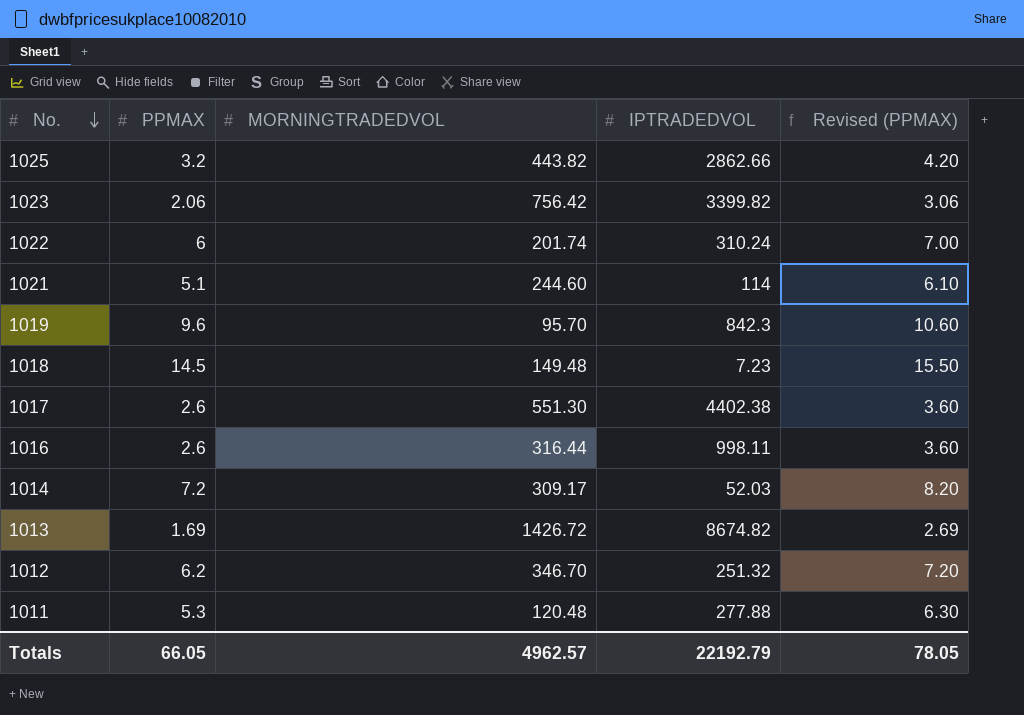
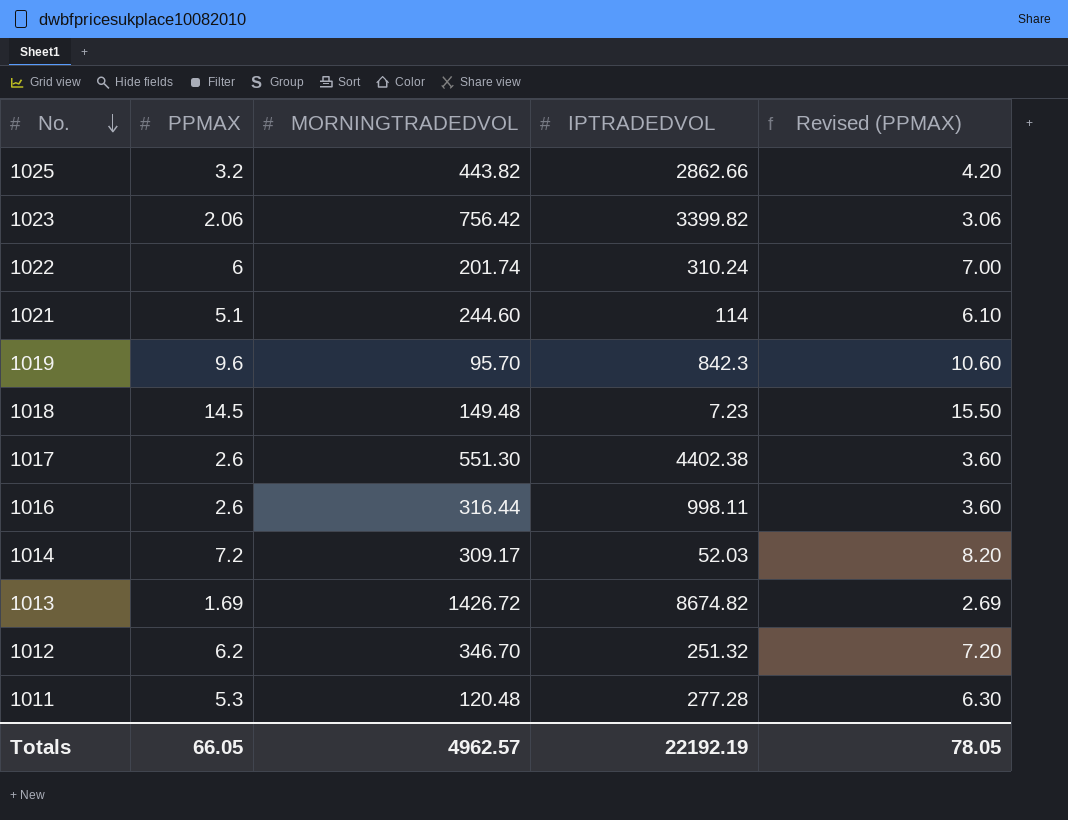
1011 | IPTRADEDVOL: 277.88 -> 277.28
Totals | IPTRADEDVOL: 22192.79 -> 22192.19

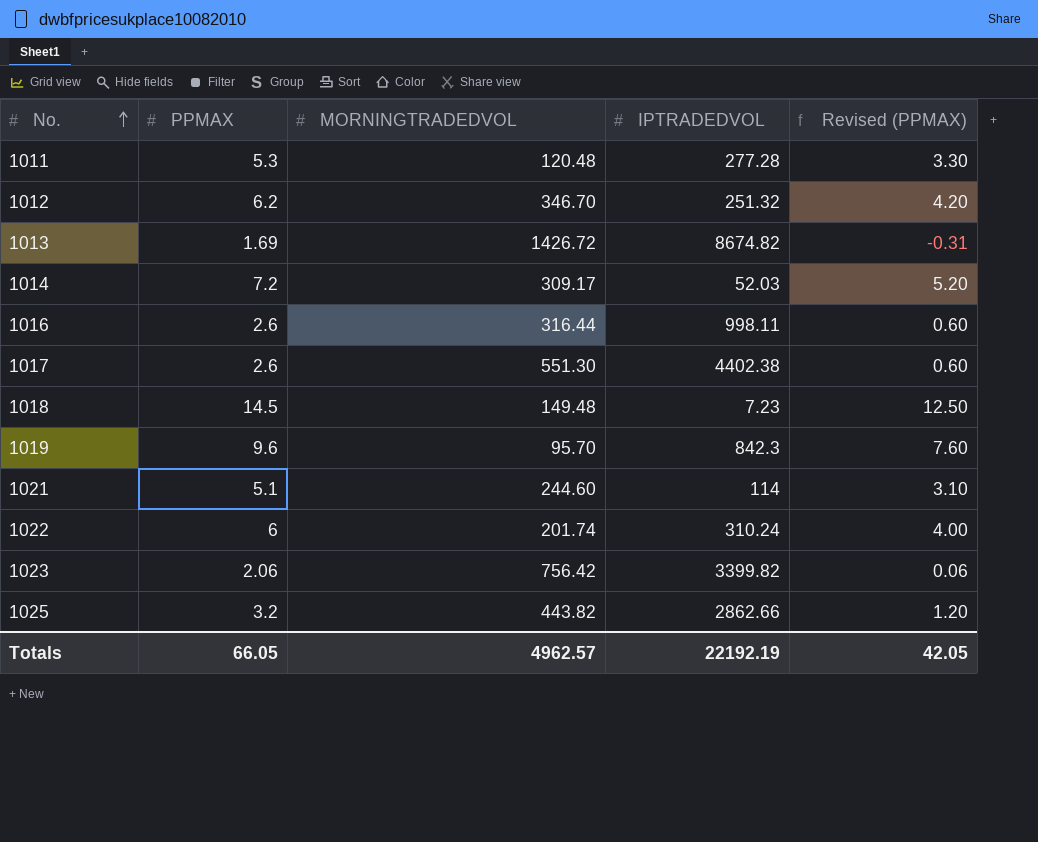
row order: No. descending -> No. ascending
column Revised (PPMAX) | formula: [PPMAX] + 1 -> [PPMAX] - 2
Totals | Revised (PPMAX): 78.05 -> 42.05

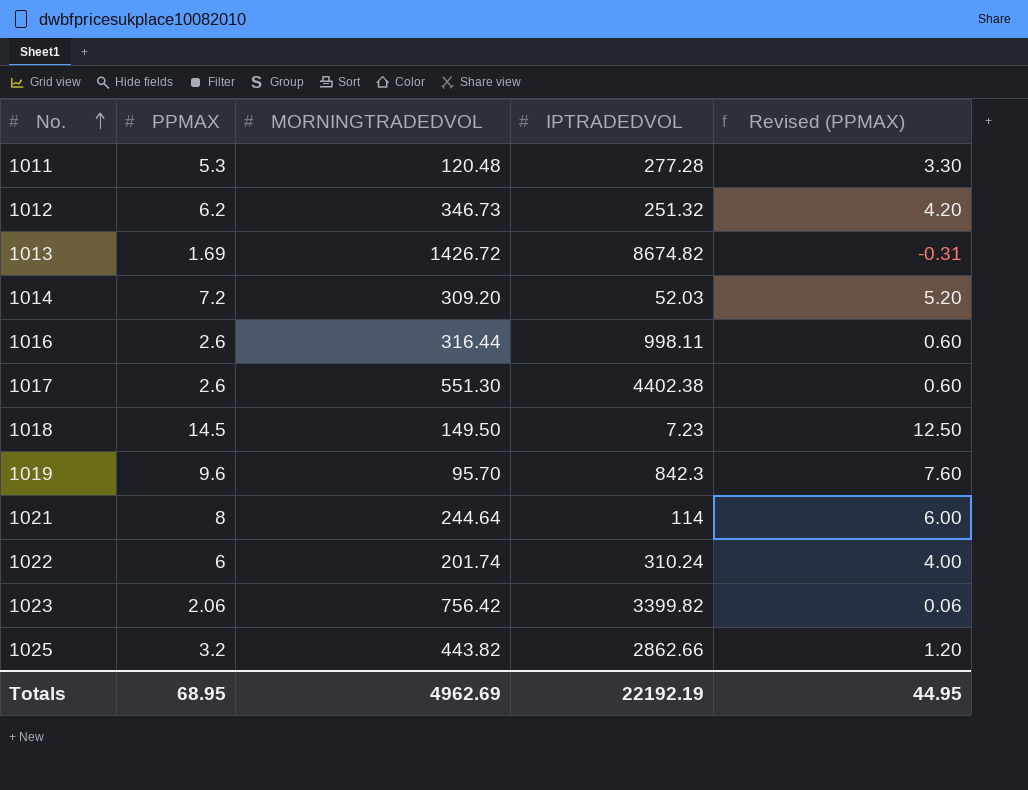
1012 | MORNINGTRADEDVOL: 346.70 -> 346.73
1014 | MORNINGTRADEDVOL: 309.17 -> 309.20
1018 | MORNINGTRADEDVOL: 149.48 -> 149.50
1021 | PPMAX: 5.1 -> 8
1021 | MORNINGTRADEDVOL: 244.60 -> 244.64
1021 | Revised (PPMAX): 3.10 -> 6.00
Totals | PPMAX: 66.05 -> 68.95
Totals | MORNINGTRADEDVOL: 4962.57 -> 4962.69
Totals | Revised (PPMAX): 42.05 -> 44.95

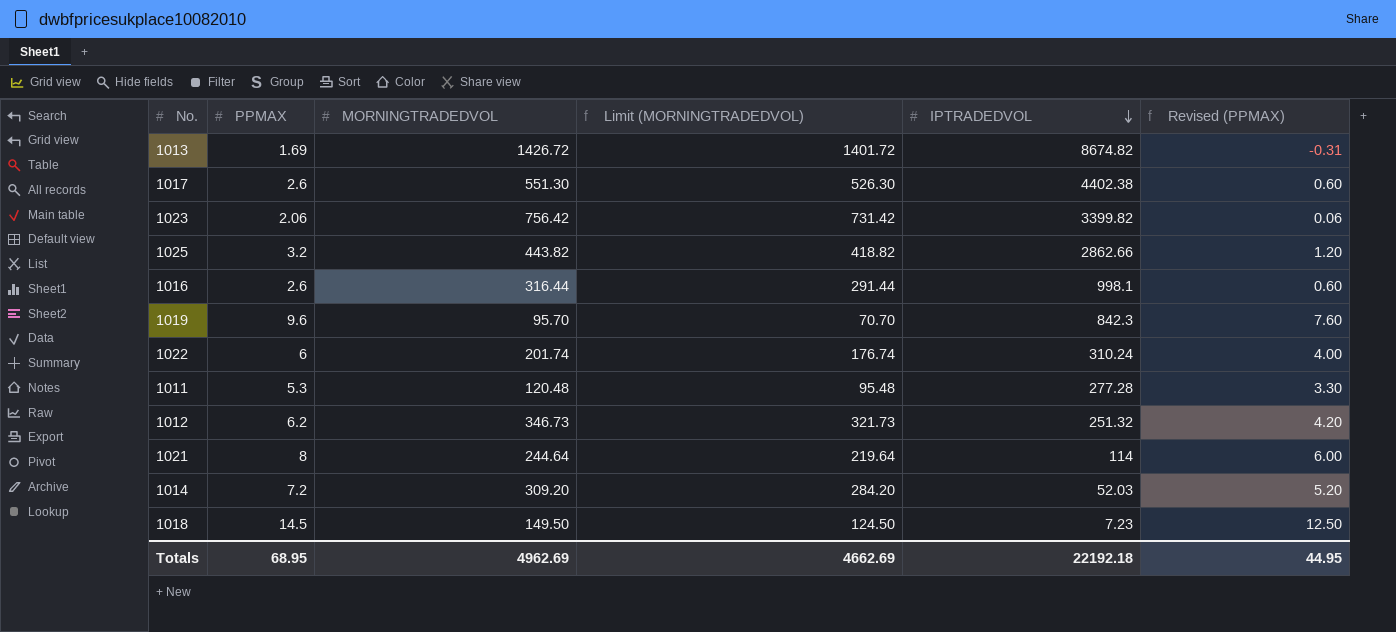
row order: No. ascending -> IPTRADEDVOL descending
column Limit (MORNINGTRADEDVOL) | formula: none -> [MORNINGTRADEDVOL] - 25
1016 | IPTRADEDVOL: 998.11 -> 998.1
Totals | IPTRADEDVOL: 22192.19 -> 22192.18

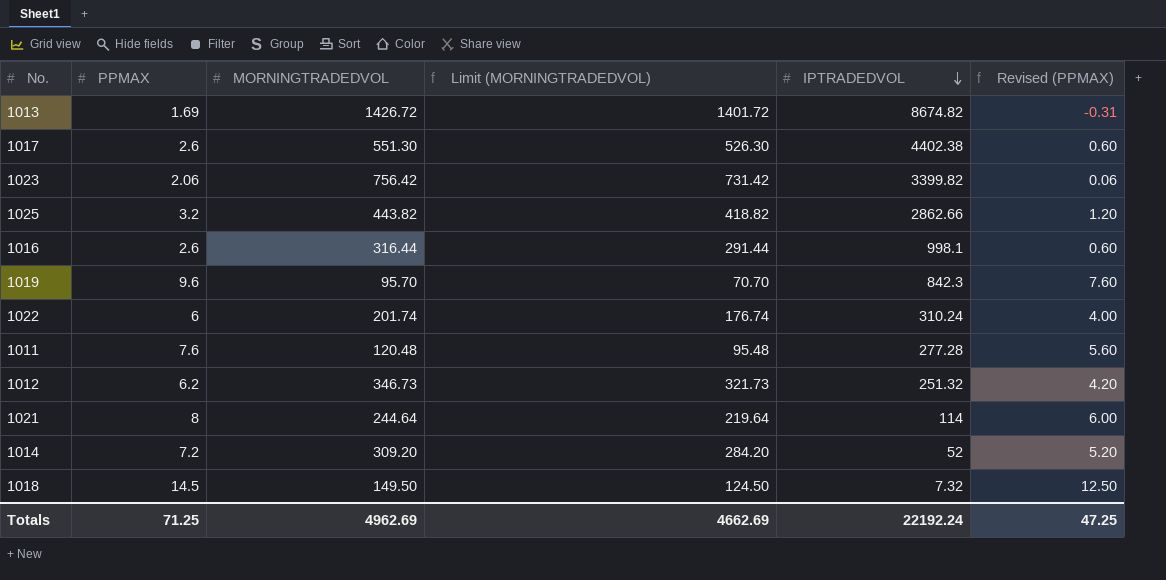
1011 | PPMAX: 5.3 -> 7.6
1011 | Revised (PPMAX): 3.30 -> 5.60
1014 | IPTRADEDVOL: 52.03 -> 52
1018 | IPTRADEDVOL: 7.23 -> 7.32
Totals | PPMAX: 68.95 -> 71.25
Totals | IPTRADEDVOL: 22192.18 -> 22192.24
Totals | Revised (PPMAX): 44.95 -> 47.25

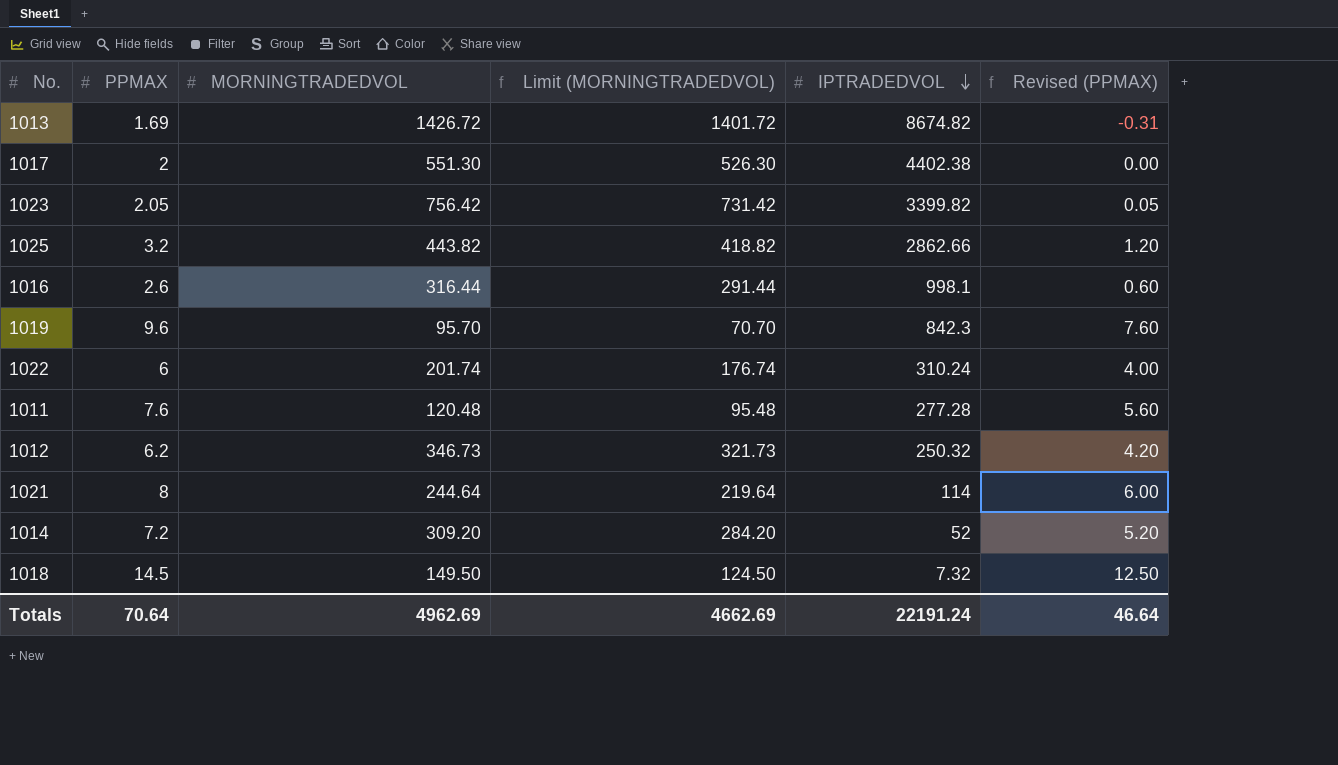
1017 | PPMAX: 2.6 -> 2
1017 | Revised (PPMAX): 0.60 -> 0.00
1023 | PPMAX: 2.06 -> 2.05
1023 | Revised (PPMAX): 0.06 -> 0.05
1012 | IPTRADEDVOL: 251.32 -> 250.32
Totals | PPMAX: 71.25 -> 70.64
Totals | IPTRADEDVOL: 22192.24 -> 22191.24
Totals | Revised (PPMAX): 47.25 -> 46.64

